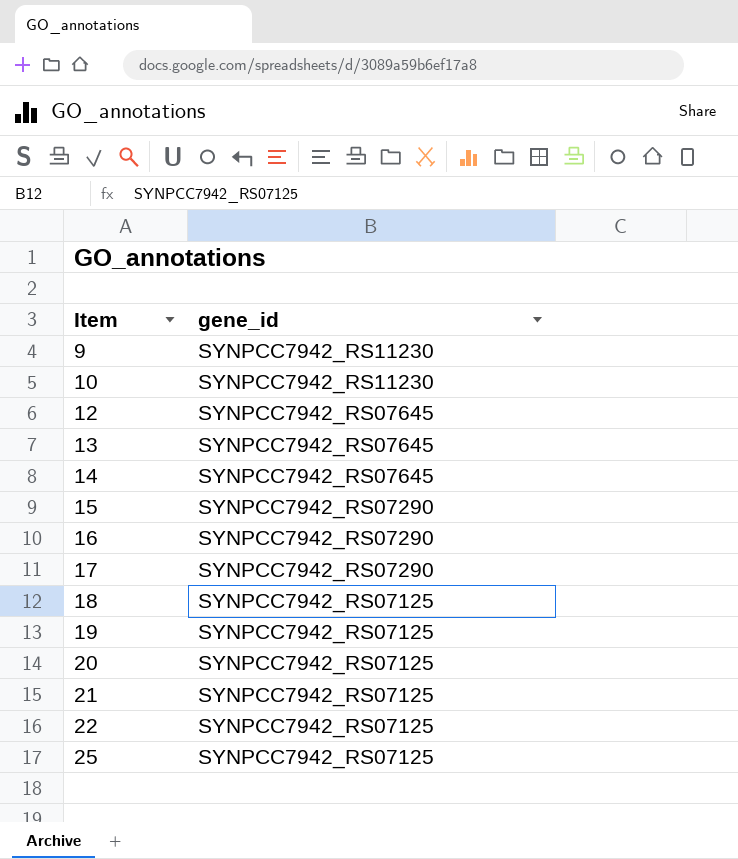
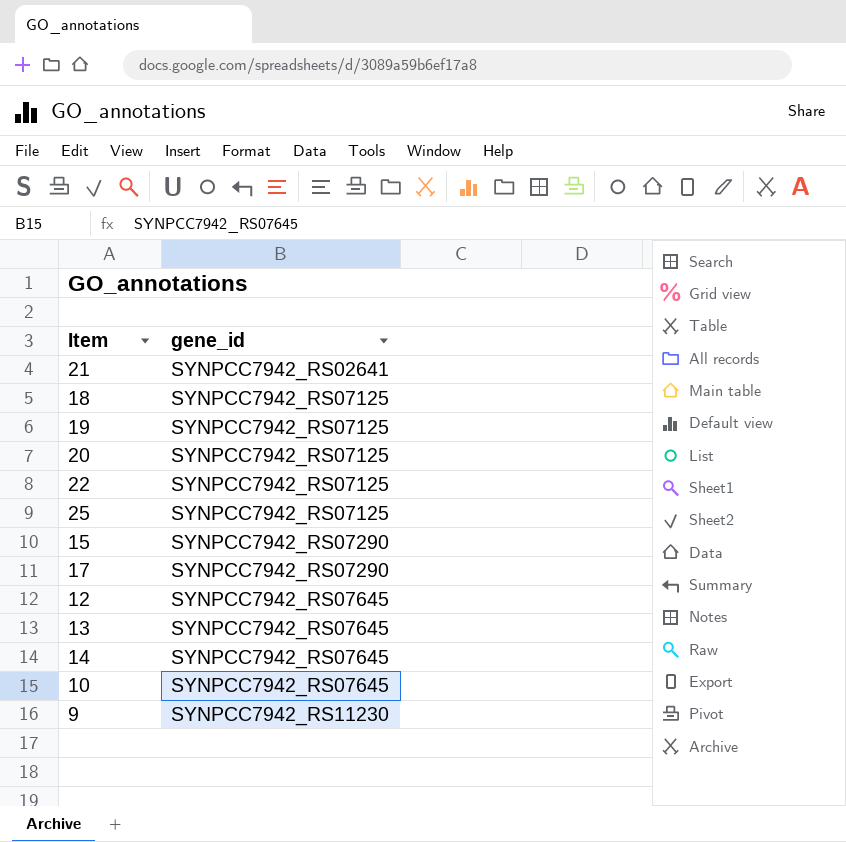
row order: Item ascending -> gene_id ascending
row 16: SYNPCC7942_RS07290 -> none
21 | gene_id: SYNPCC7942_RS07125 -> SYNPCC7942_RS02641
10 | gene_id: SYNPCC7942_RS11230 -> SYNPCC7942_RS07645

